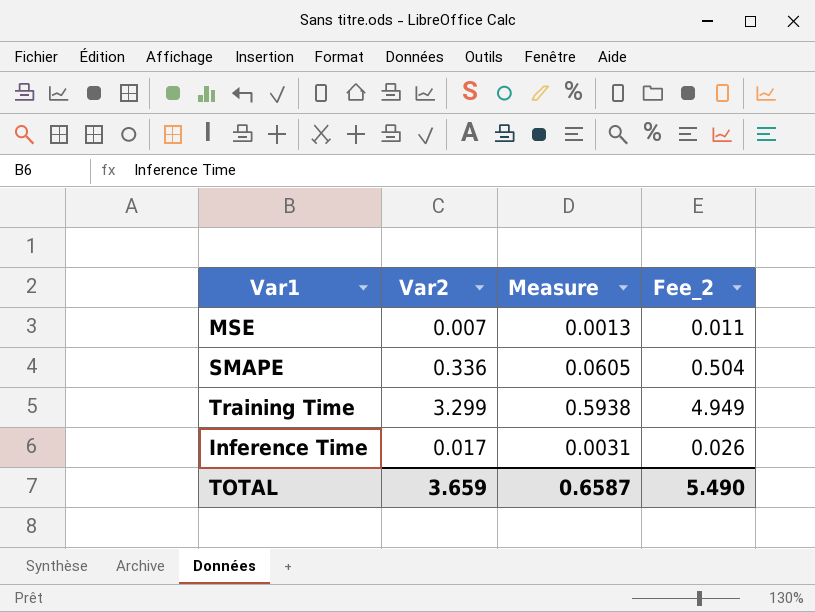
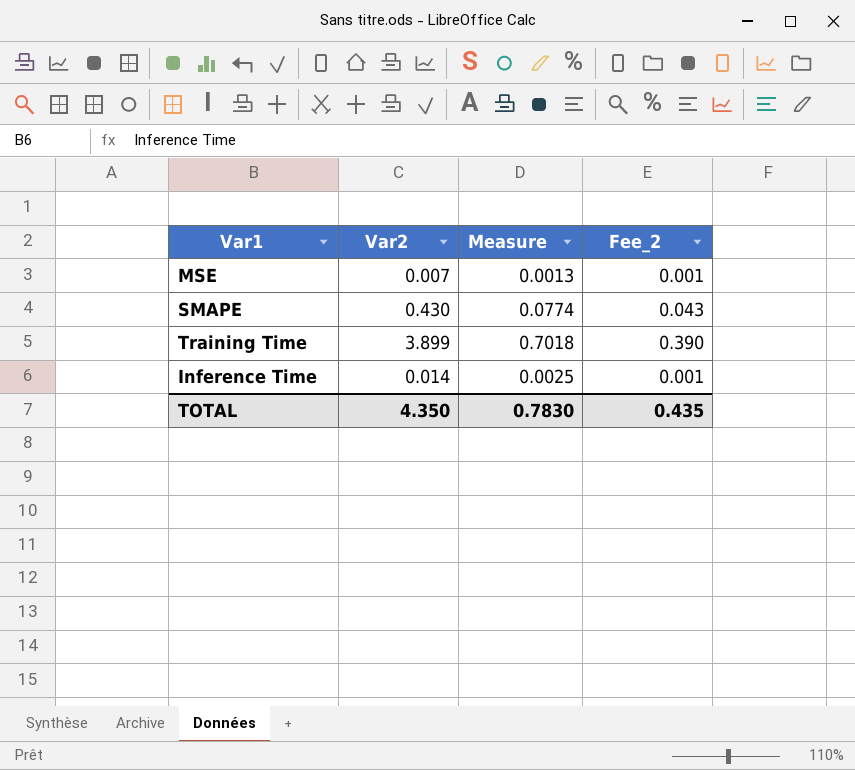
column Fee_2 | formula: [Var2] * 1.5 -> [Var2] * 0.1
SMAPE | Var2: 0.336 -> 0.430
SMAPE | Measure: 0.0605 -> 0.0774
Training Time | Var2: 3.299 -> 3.899
Training Time | Measure: 0.5938 -> 0.7018
Inference Time | Var2: 0.017 -> 0.014
Inference Time | Measure: 0.0031 -> 0.0025
TOTAL | Var2: 3.659 -> 4.350
TOTAL | Measure: 0.6587 -> 0.7830
TOTAL | Fee_2: 5.490 -> 0.435

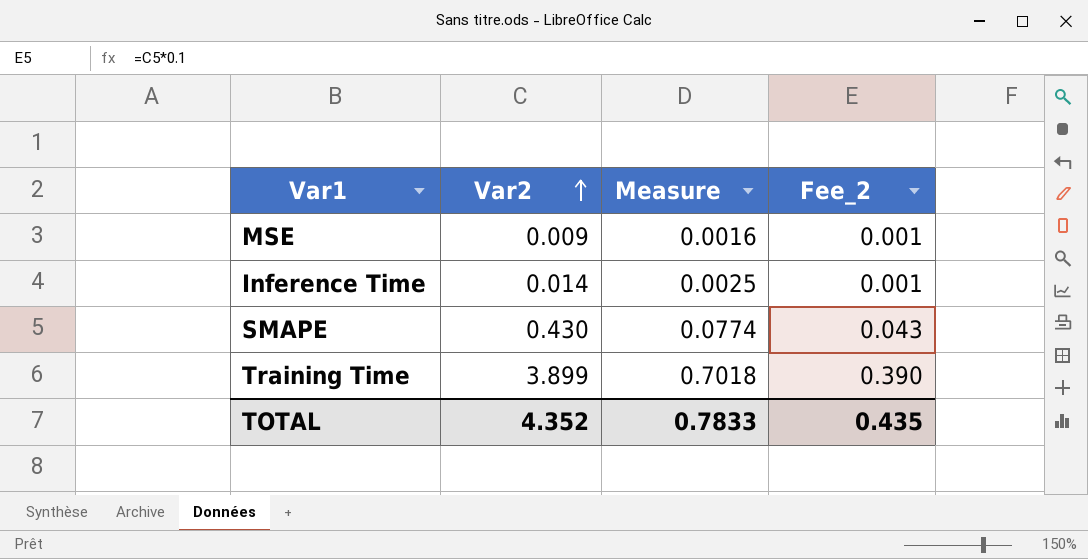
row order: none -> Var2 ascending
MSE | Var2: 0.007 -> 0.009
MSE | Measure: 0.0013 -> 0.0016
TOTAL | Var2: 4.350 -> 4.352
TOTAL | Measure: 0.7830 -> 0.7833

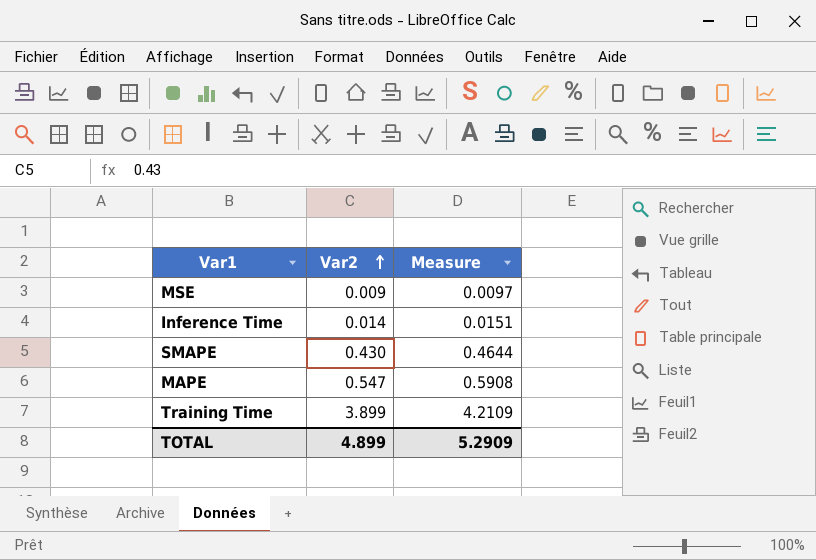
column Fee_2 | formula: [Var2] * 0.1 -> none
column Measure | formula: [Var2] * 0.18 -> [Var2] * 1.08
row MAPE: none -> 0.547 | 0.5908
TOTAL | Var2: 4.352 -> 4.899
TOTAL | Measure: 0.7833 -> 5.2909

